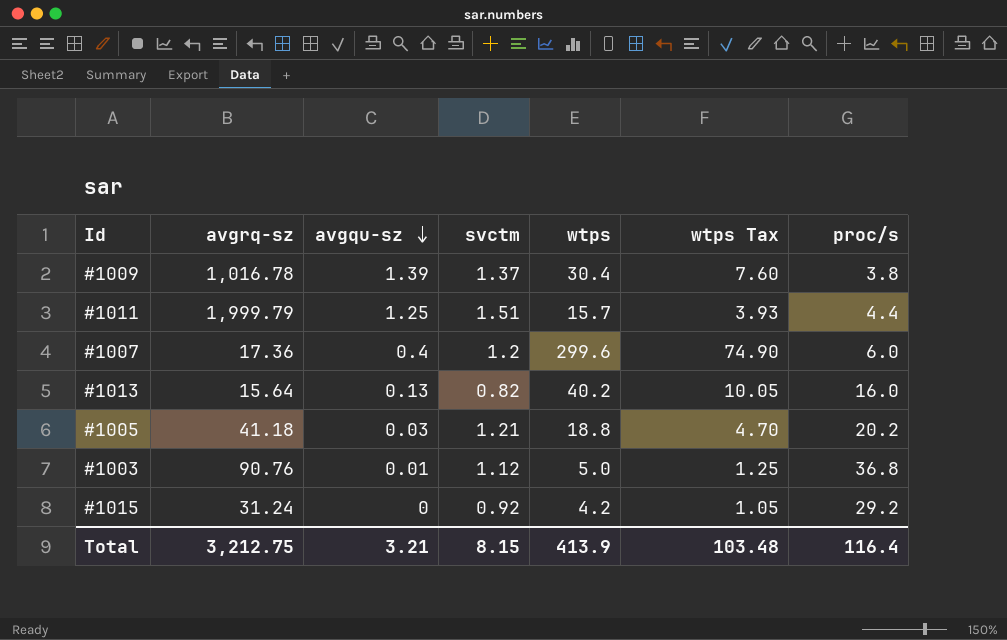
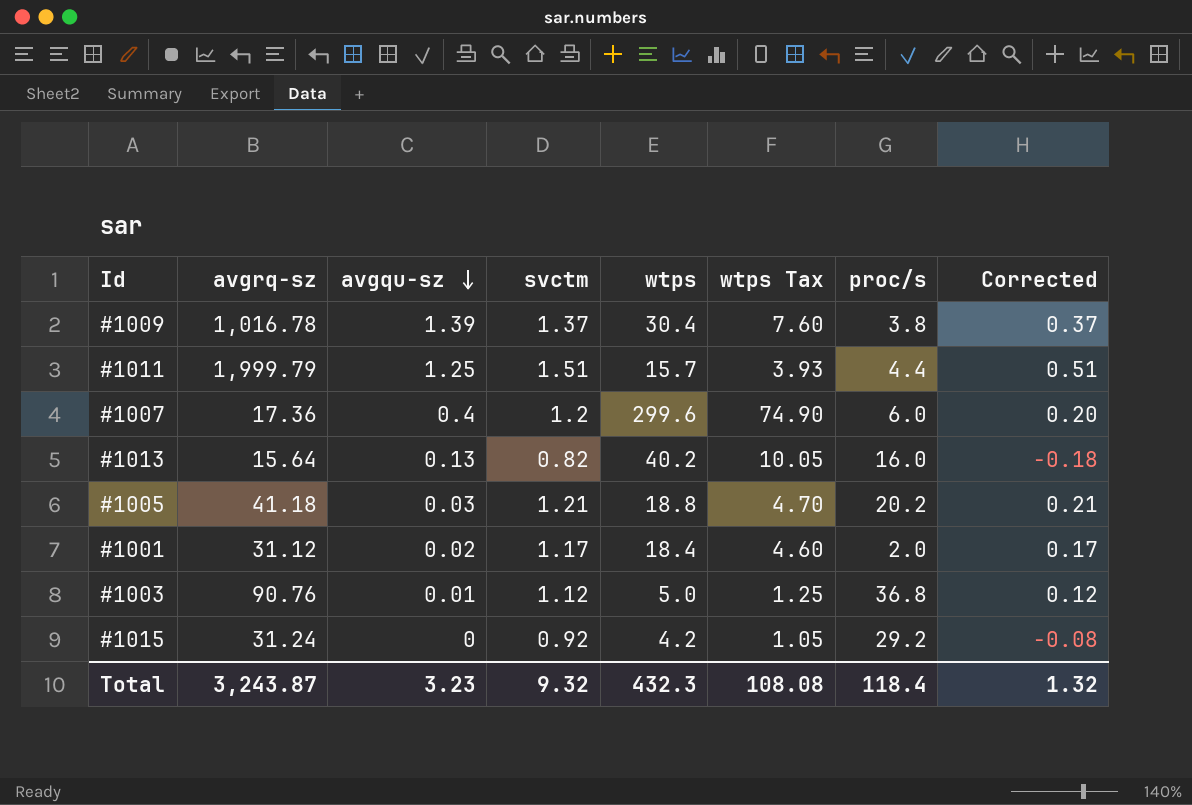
column Corrected | formula: none -> [svctm] - 1
row #1001: none -> 31.12 | 0.02 | 1.17 | 18.4 | 4.60 | 2.0 | 0.17
Total | avgrq-sz: 3,212.75 -> 3,243.87
Total | avgqu-sz: 3.21 -> 3.23
Total | svctm: 8.15 -> 9.32
Total | wtps: 413.9 -> 432.3
Total | wtps Tax: 103.48 -> 108.08
Total | proc/s: 116.4 -> 118.4

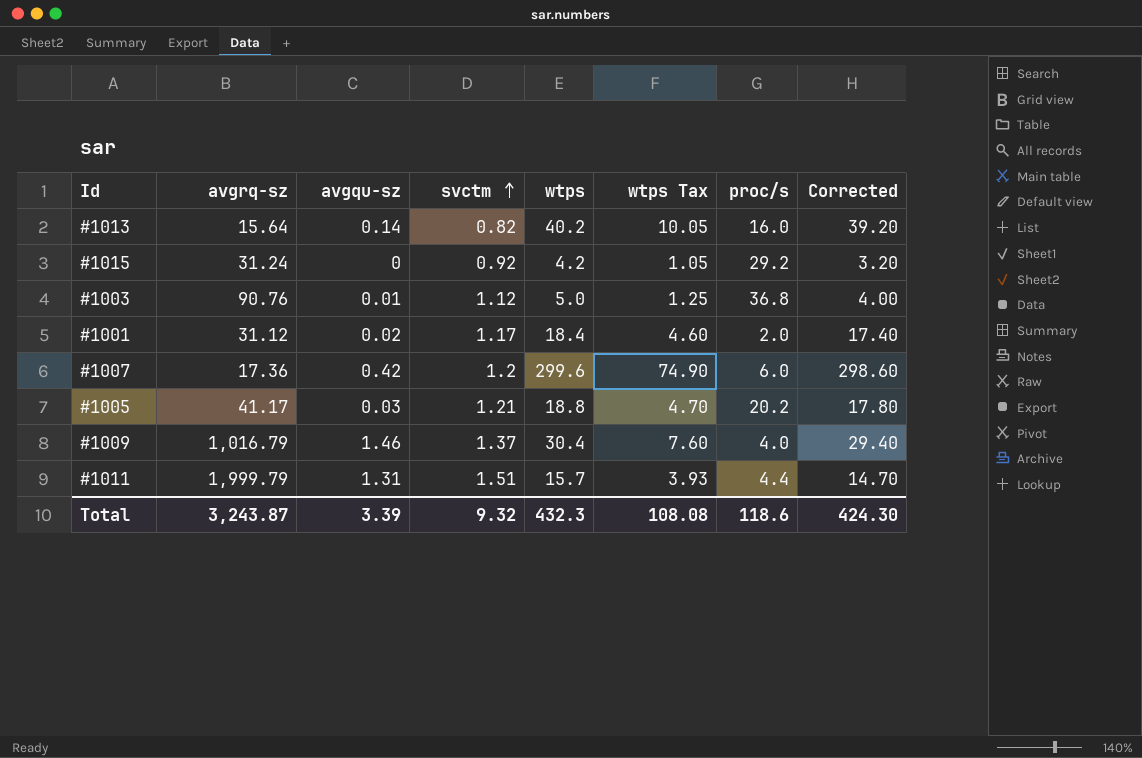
row order: avgqu-sz descending -> svctm ascending
column Corrected | formula: [svctm] - 1 -> [wtps] - 1
#1013 | avgqu-sz: 0.13 -> 0.14
#1007 | avgqu-sz: 0.4 -> 0.42
#1005 | avgrq-sz: 41.18 -> 41.17
#1009 | avgrq-sz: 1,016.78 -> 1,016.79
#1009 | avgqu-sz: 1.39 -> 1.46
#1009 | proc/s: 3.8 -> 4.0
#1011 | avgqu-sz: 1.25 -> 1.31
Total | avgqu-sz: 3.23 -> 3.39
Total | proc/s: 118.4 -> 118.6
Total | Corrected: 1.32 -> 424.30

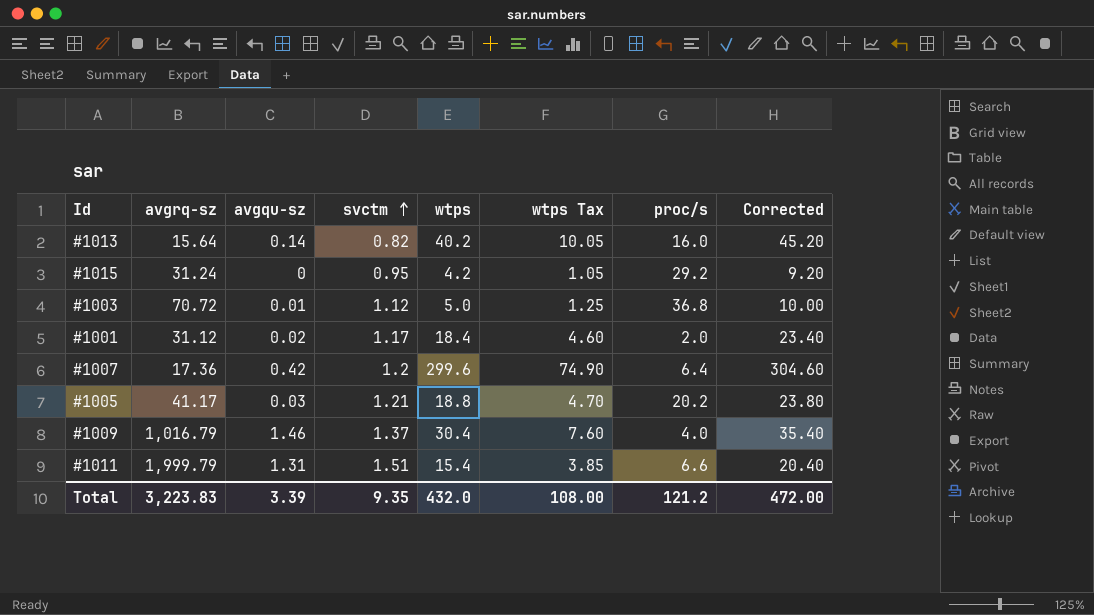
column Corrected | formula: [wtps] - 1 -> [wtps] + 5
#1015 | svctm: 0.92 -> 0.95
#1003 | avgrq-sz: 90.76 -> 70.72
#1007 | proc/s: 6.0 -> 6.4
#1011 | wtps: 15.7 -> 15.4
#1011 | wtps Tax: 3.93 -> 3.85
#1011 | proc/s: 4.4 -> 6.6
Total | avgrq-sz: 3,243.87 -> 3,223.83
Total | svctm: 9.32 -> 9.35
Total | wtps: 432.3 -> 432.0
Total | wtps Tax: 108.08 -> 108.00
Total | proc/s: 118.6 -> 121.2
Total | Corrected: 424.30 -> 472.00

